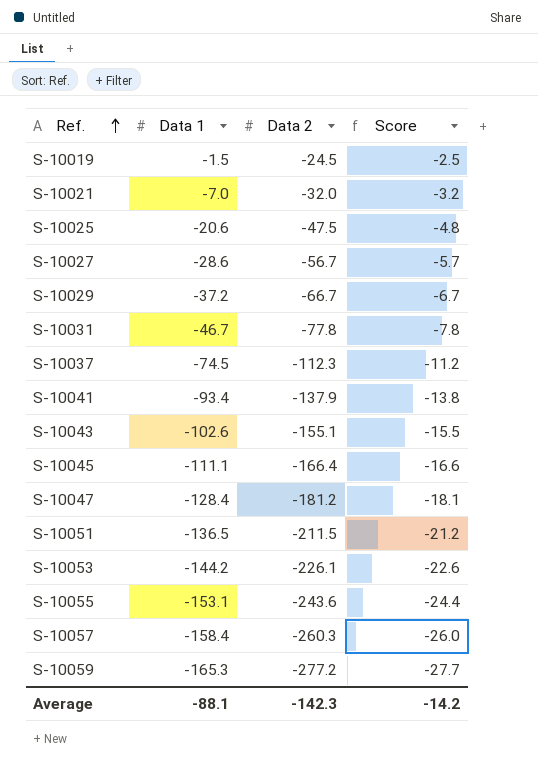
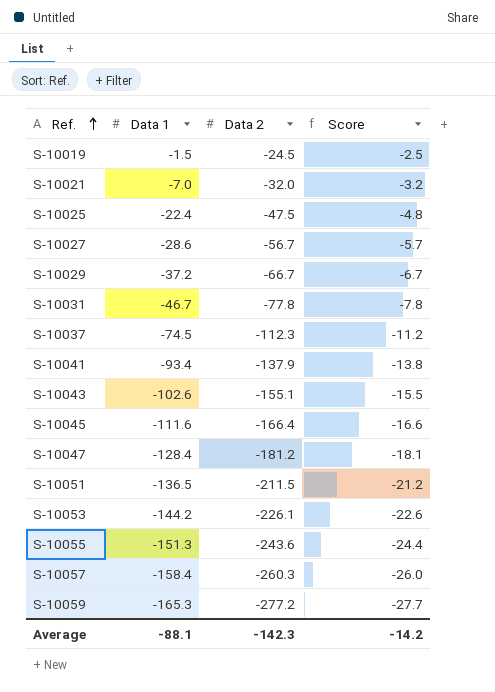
S-10025 | Data 1: -20.6 -> -22.4
S-10045 | Data 1: -111.1 -> -111.6
S-10055 | Data 1: -153.1 -> -151.3

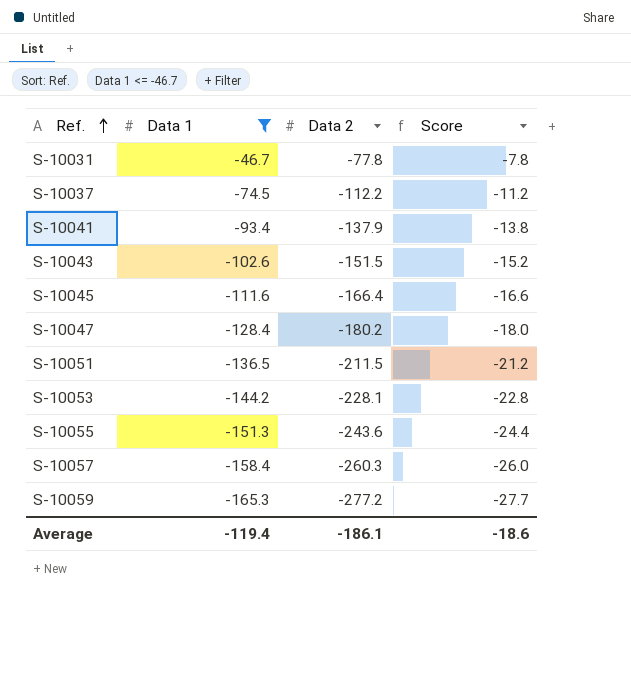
filter: none -> Data 1 <= -46.7
S-10037 | Data 2: -112.3 -> -112.2
S-10043 | Data 2: -155.1 -> -151.5
S-10043 | Score: -15.5 -> -15.2
S-10047 | Data 2: -181.2 -> -180.2
S-10047 | Score: -18.1 -> -18.0
S-10053 | Data 2: -226.1 -> -228.1
S-10053 | Score: -22.6 -> -22.8
Average | Data 1: -88.1 -> -119.4
Average | Data 2: -142.3 -> -186.1
Average | Score: -14.2 -> -18.6

